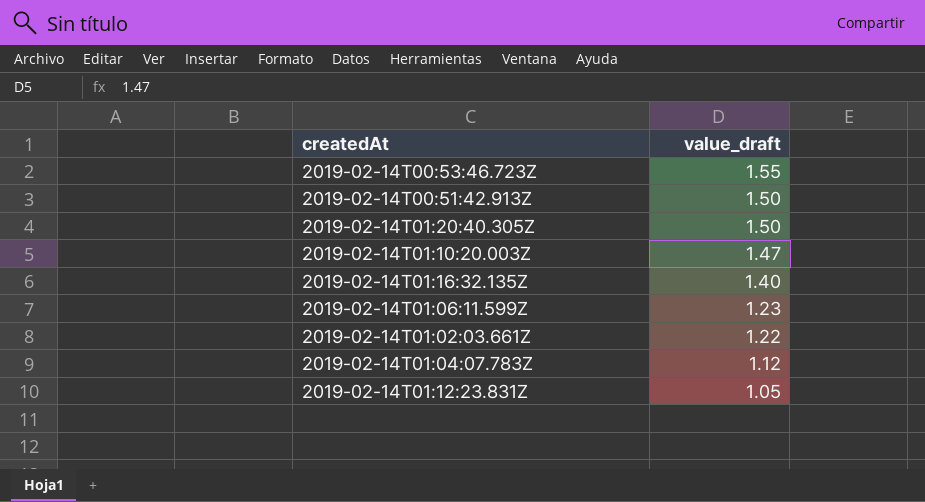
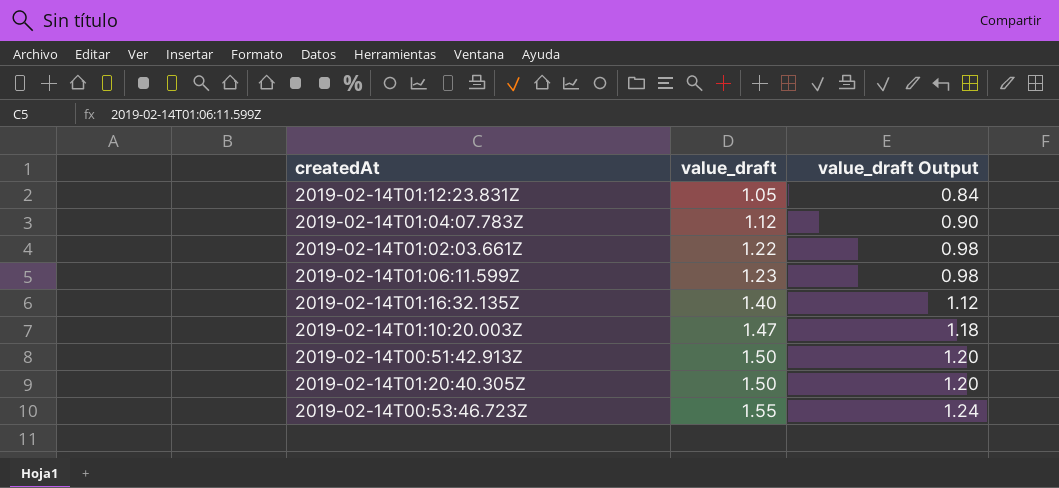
row order: value_draft descending -> value_draft ascending
column value_draft Output | formula: none -> [value_draft] * 0.8

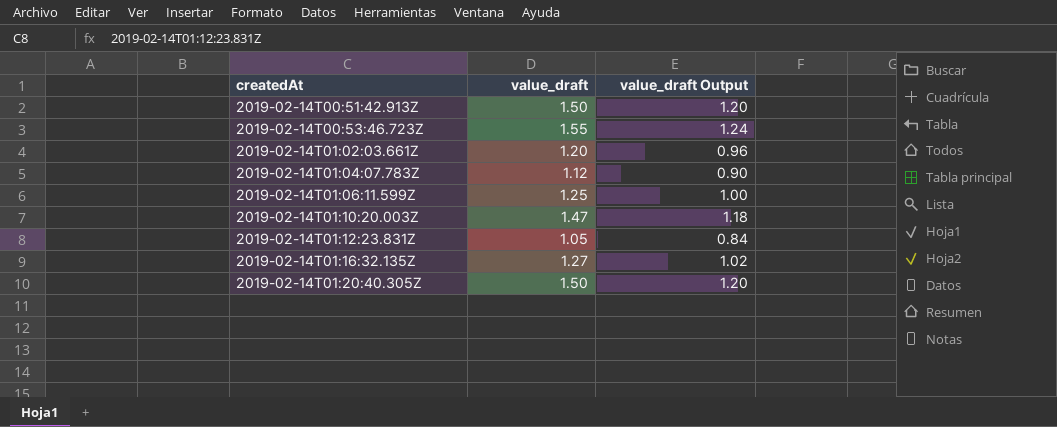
row order: value_draft ascending -> createdAt ascending
2019-02-14T01:02:03.661Z | value_draft: 1.22 -> 1.20
2019-02-14T01:02:03.661Z | value_draft Output: 0.98 -> 0.96
2019-02-14T01:06:11.599Z | value_draft: 1.23 -> 1.25
2019-02-14T01:06:11.599Z | value_draft Output: 0.98 -> 1.00
2019-02-14T01:16:32.135Z | value_draft: 1.40 -> 1.27
2019-02-14T01:16:32.135Z | value_draft Output: 1.12 -> 1.02

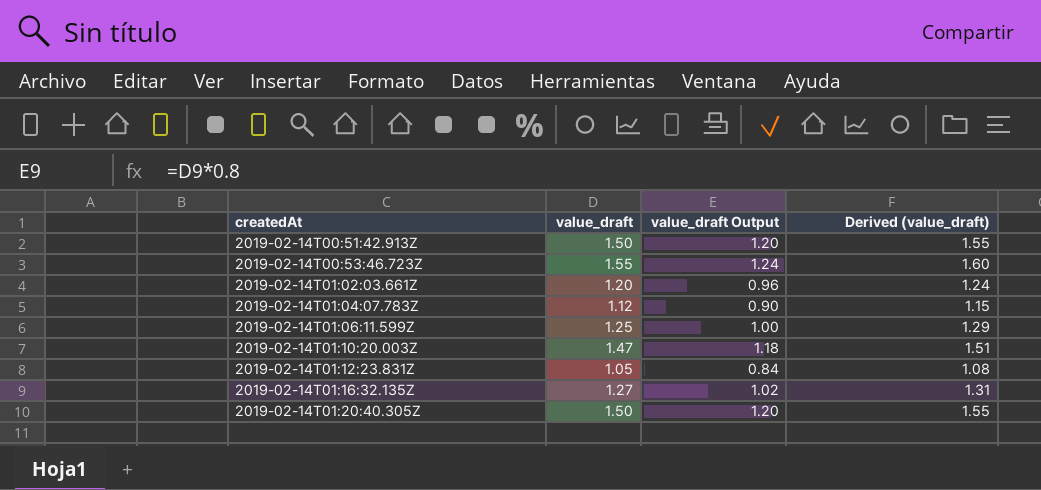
column Derived (value_draft) | formula: none -> [value_draft] * 1.03

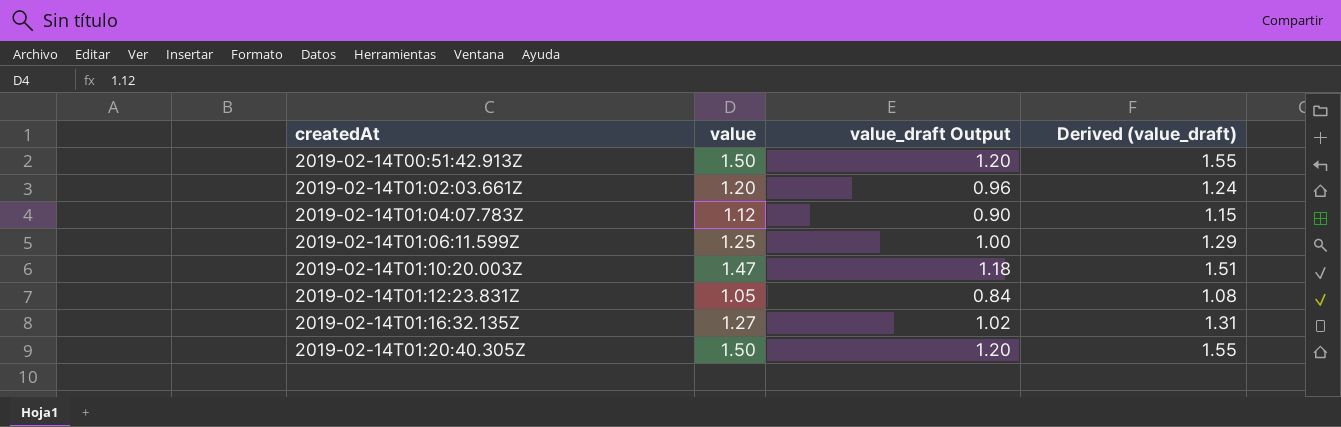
column name: value_draft -> value
row 2019-02-14T00:53:46.723Z: 1.55 | 1.24 | 1.60 -> none

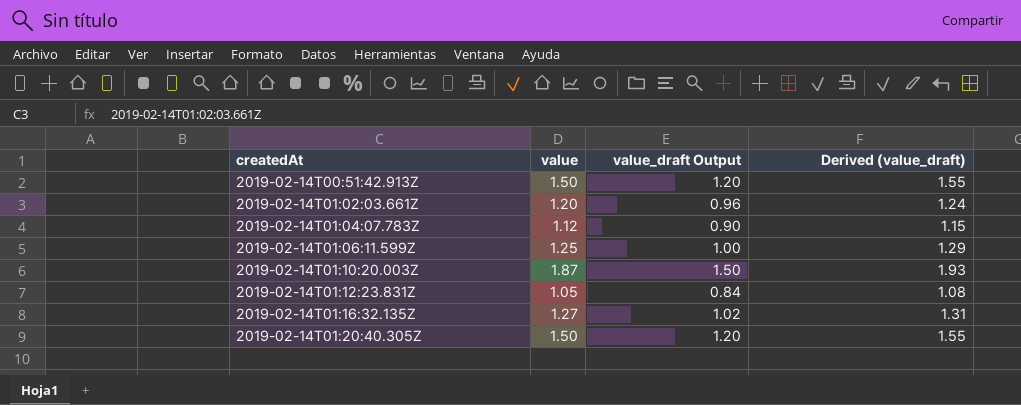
2019-02-14T01:10:20.003Z | value: 1.47 -> 1.87
2019-02-14T01:10:20.003Z | value_draft Output: 1.18 -> 1.50
2019-02-14T01:10:20.003Z | Derived (value_draft): 1.51 -> 1.93

